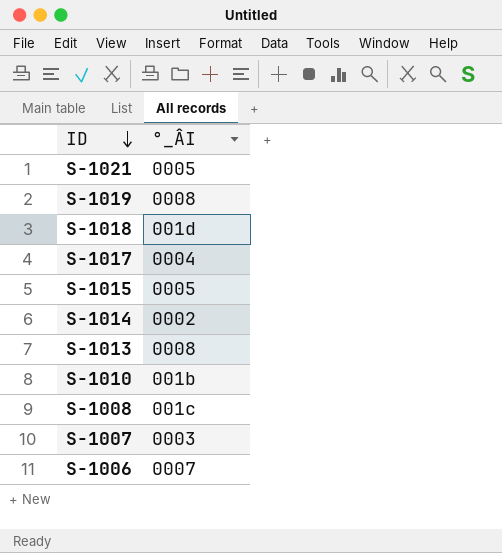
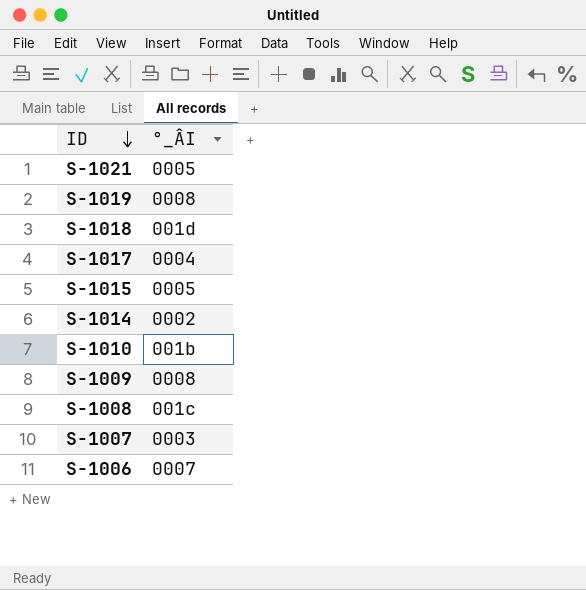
row S-1013: 0008 -> none
row S-1009: none -> 0008

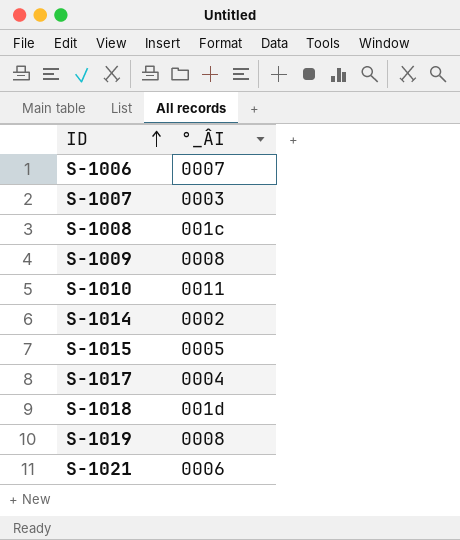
row order: ID descending -> ID ascending
S-1010 | °_ÂI: 001b -> 0011
S-1021 | °_ÂI: 0005 -> 0006

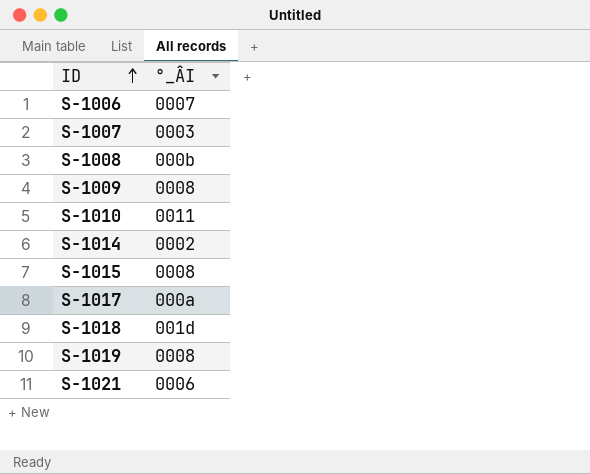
S-1008 | °_ÂI: 001c -> 000b
S-1015 | °_ÂI: 0005 -> 0008
S-1017 | °_ÂI: 0004 -> 000a

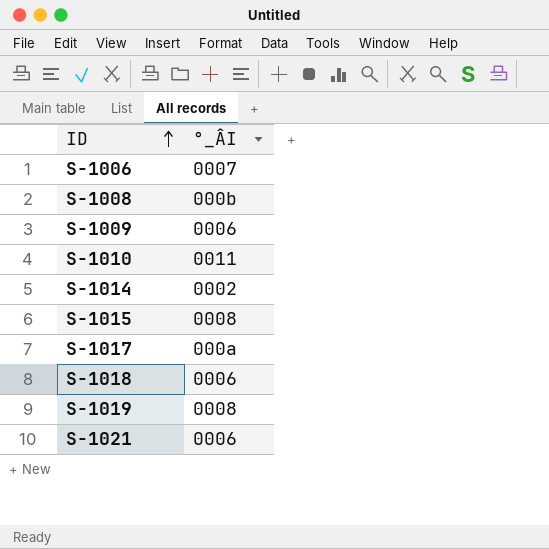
row S-1007: 0003 -> none
S-1009 | °_ÂI: 0008 -> 0006
S-1018 | °_ÂI: 001d -> 0006

